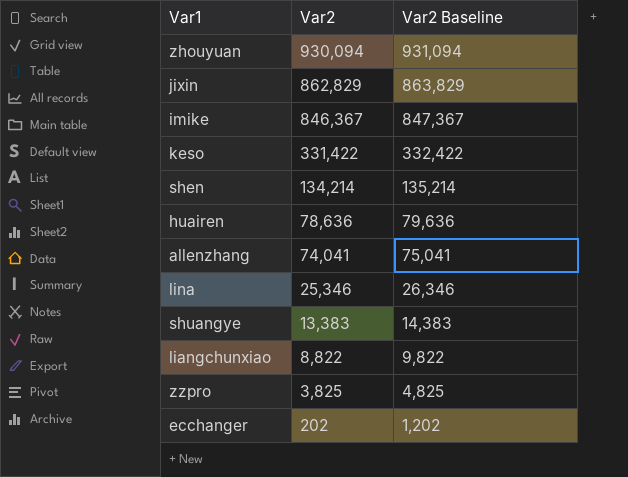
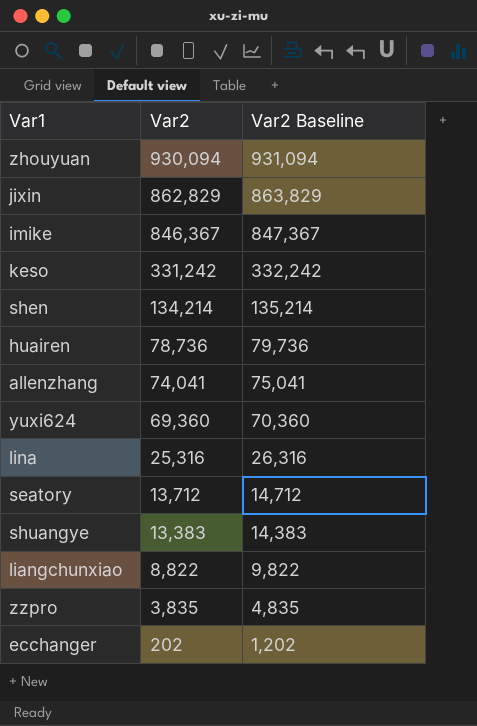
keso | Var2: 331,422 -> 331,242
keso | Var2 Baseline: 332,422 -> 332,242
huairen | Var2: 78,636 -> 78,736
huairen | Var2 Baseline: 79,636 -> 79,736
row yuxi624: none -> 69,360 | 70,360
lina | Var2: 25,346 -> 25,316
lina | Var2 Baseline: 26,346 -> 26,316
row seatory: none -> 13,712 | 14,712
zzpro | Var2: 3,825 -> 3,835
zzpro | Var2 Baseline: 4,825 -> 4,835

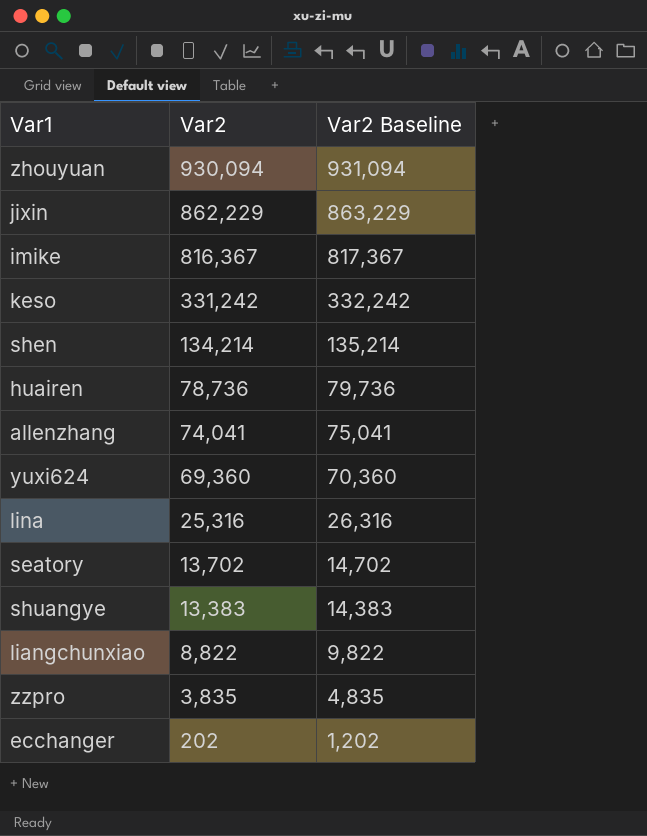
jixin | Var2: 862,829 -> 862,229
jixin | Var2 Baseline: 863,829 -> 863,229
imike | Var2: 846,367 -> 816,367
imike | Var2 Baseline: 847,367 -> 817,367
seatory | Var2: 13,712 -> 13,702
seatory | Var2 Baseline: 14,712 -> 14,702

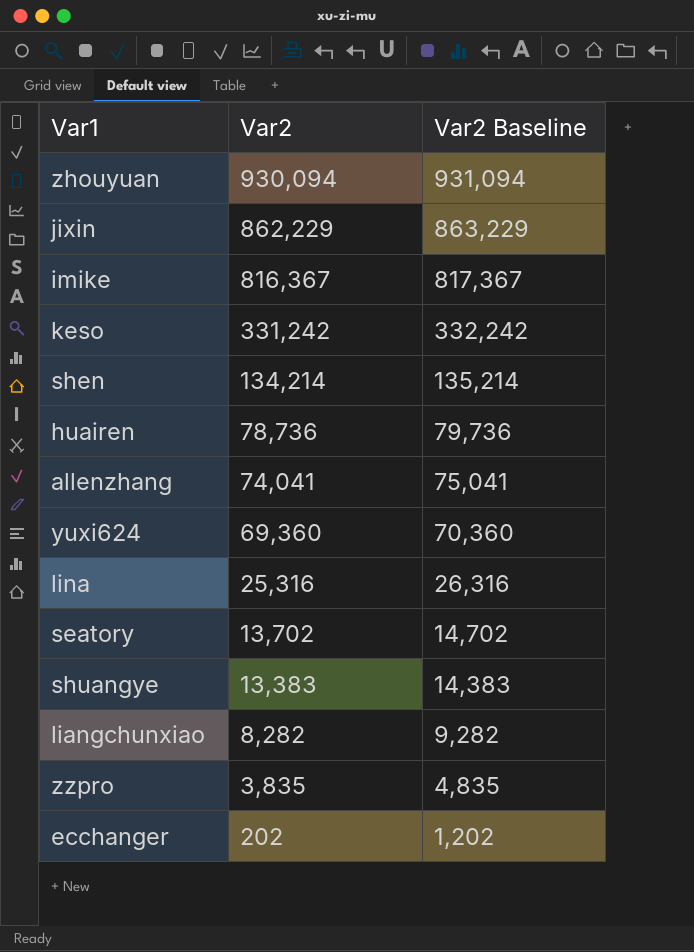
liangchunxiao | Var2: 8,822 -> 8,282
liangchunxiao | Var2 Baseline: 9,822 -> 9,282

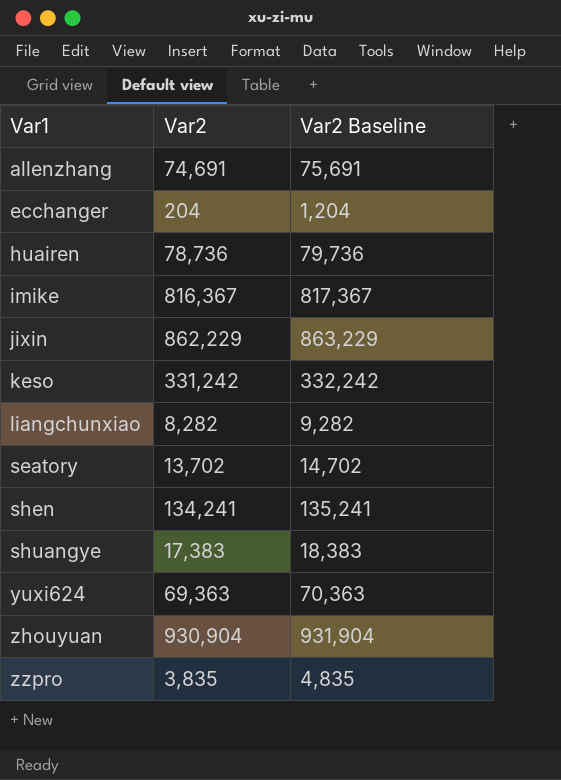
row order: Var2 descending -> Var1 ascending
row lina: 25,316 | 26,316 -> none
allenzhang | Var2: 74,041 -> 74,691
allenzhang | Var2 Baseline: 75,041 -> 75,691
ecchanger | Var2: 202 -> 204
ecchanger | Var2 Baseline: 1,202 -> 1,204
shen | Var2: 134,214 -> 134,241
shen | Var2 Baseline: 135,214 -> 135,241
shuangye | Var2: 13,383 -> 17,383
shuangye | Var2 Baseline: 14,383 -> 18,383
yuxi624 | Var2: 69,360 -> 69,363
yuxi624 | Var2 Baseline: 70,360 -> 70,363
zhouyuan | Var2: 930,094 -> 930,904
zhouyuan | Var2 Baseline: 931,094 -> 931,904

